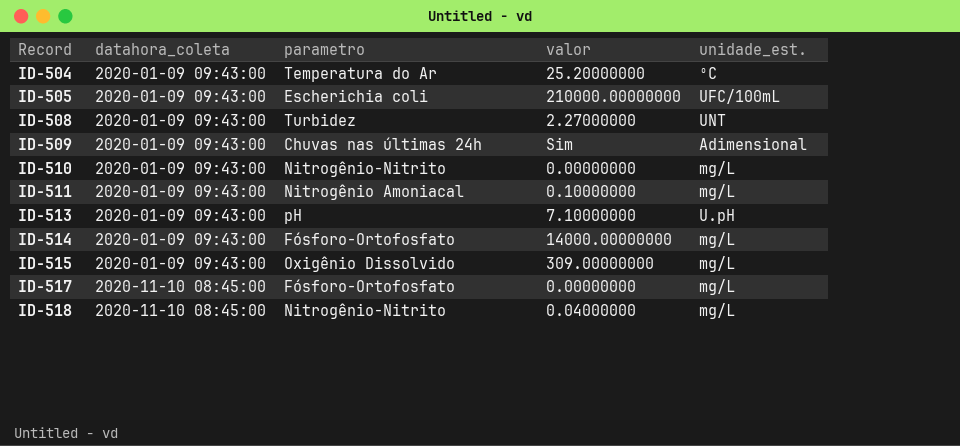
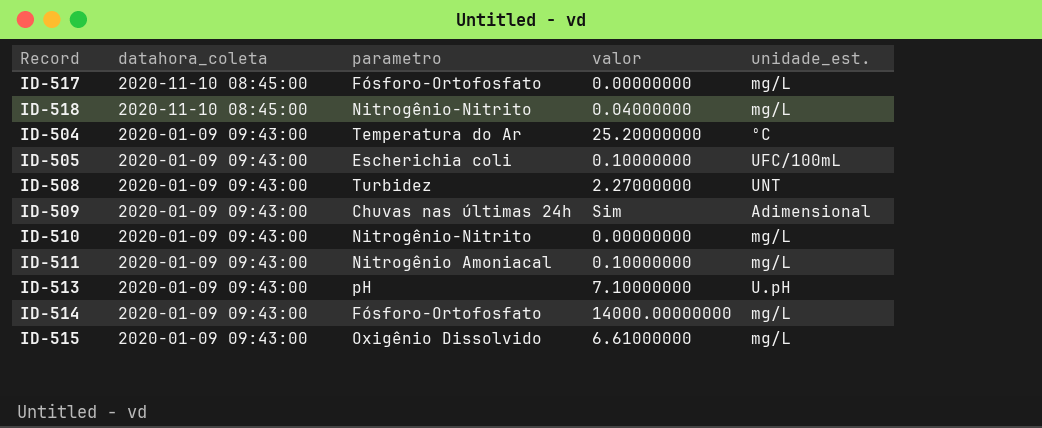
row order: Record ascending -> datahora_coleta descending
ID-505 | valor: 210000.00000000 -> 0.10000000
ID-515 | valor: 309.00000000 -> 6.61000000

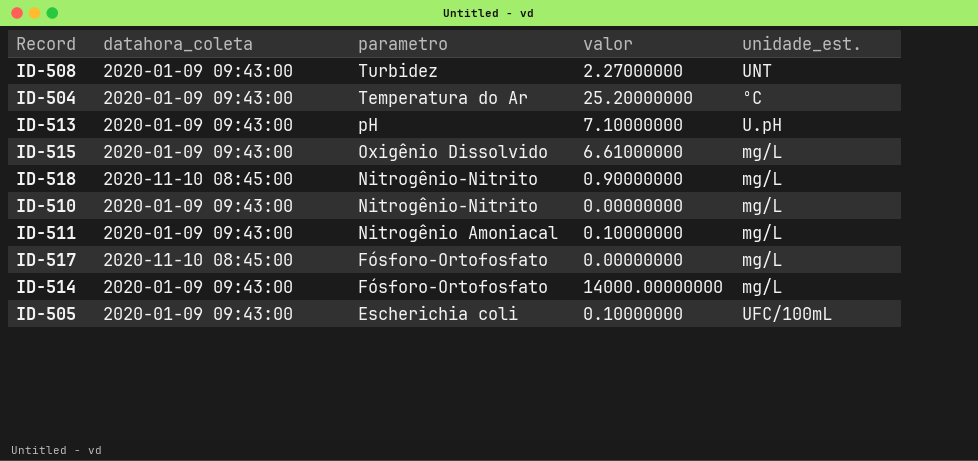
row order: datahora_coleta descending -> parametro descending
row ID-509: 2020-01-09 09:43:00 | Chuvas nas últimas 24h | Sim | Adimensional -> none
ID-518 | valor: 0.04000000 -> 0.90000000

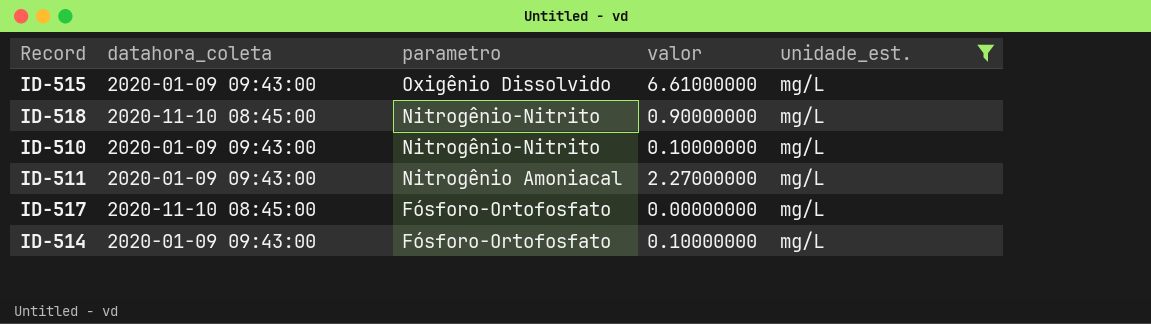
filter: none -> unidade_est. = mg/L
ID-510 | valor: 0.00000000 -> 0.10000000
ID-511 | valor: 0.10000000 -> 2.27000000
ID-514 | valor: 14000.00000000 -> 0.10000000

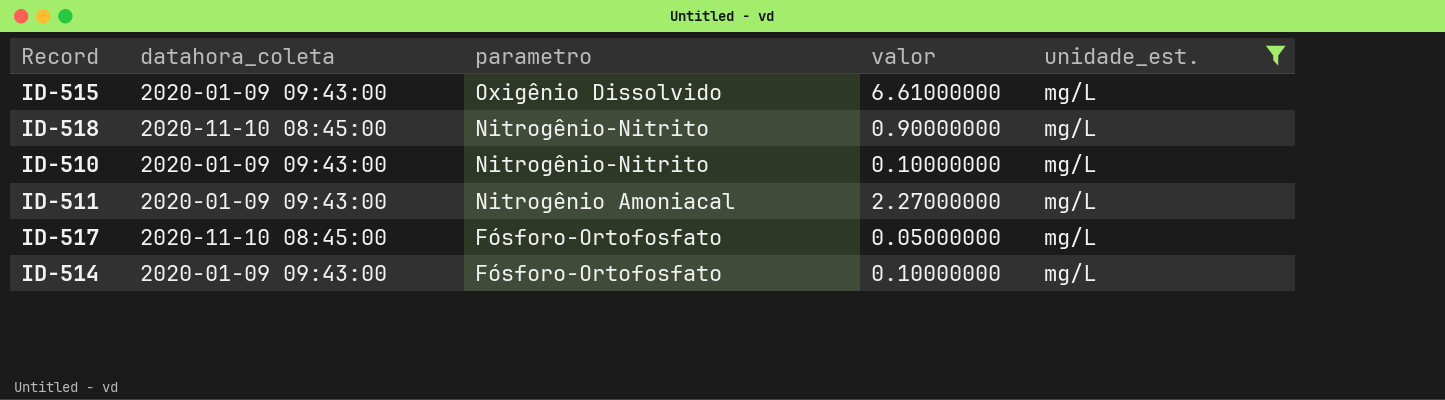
ID-517 | valor: 0.00000000 -> 0.05000000

